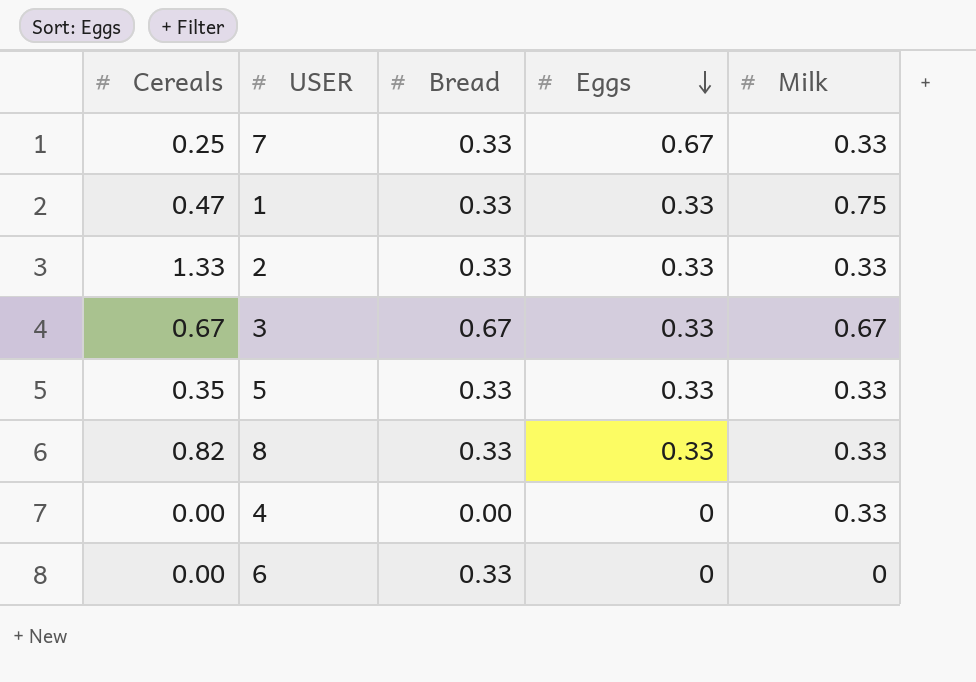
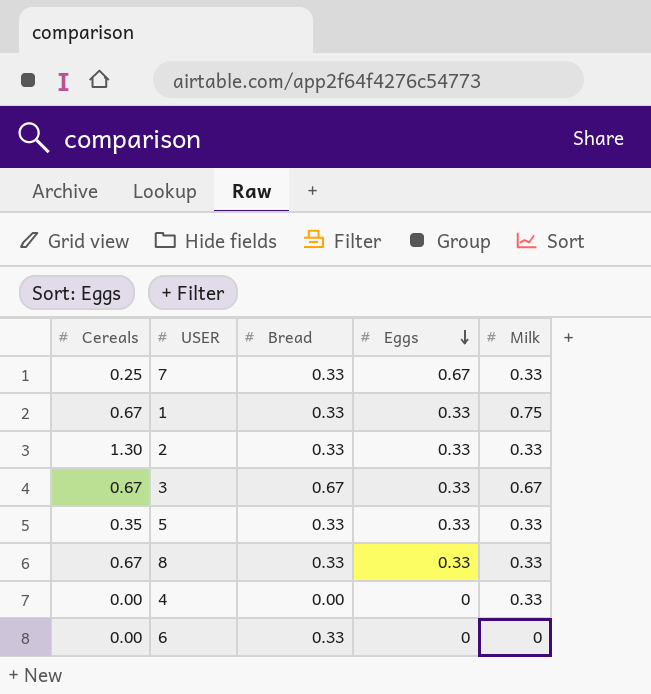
1 | Cereals: 0.47 -> 0.67
2 | Cereals: 1.33 -> 1.30
8 | Cereals: 0.82 -> 0.67

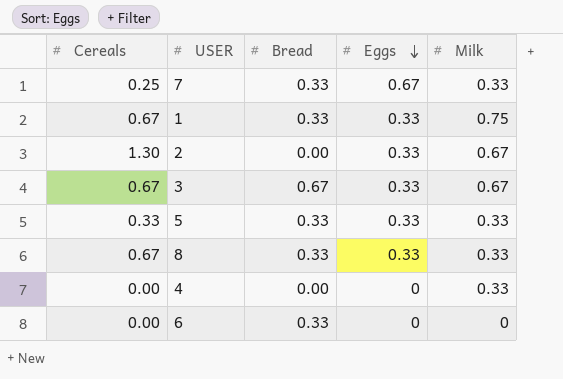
2 | Bread: 0.33 -> 0.00
2 | Milk: 0.33 -> 0.67
5 | Cereals: 0.35 -> 0.33

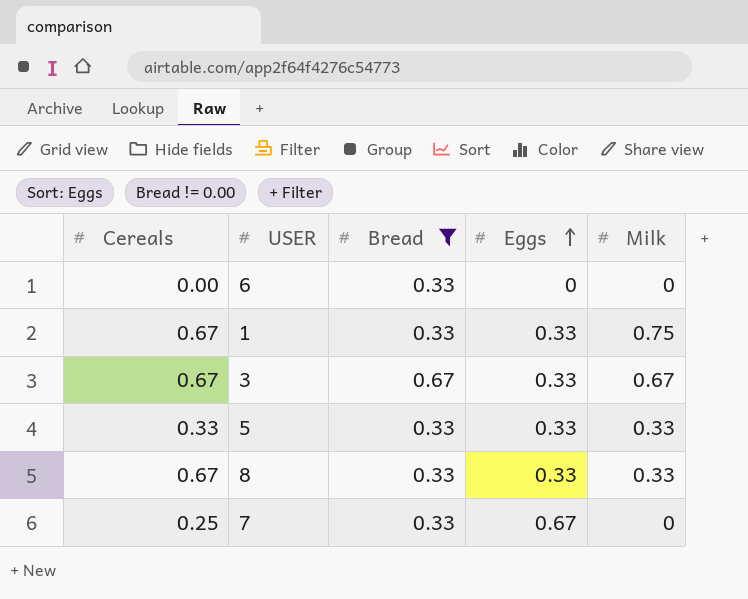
filter: none -> Bread != 0.00
row order: Eggs descending -> Eggs ascending
7 | Milk: 0.33 -> 0

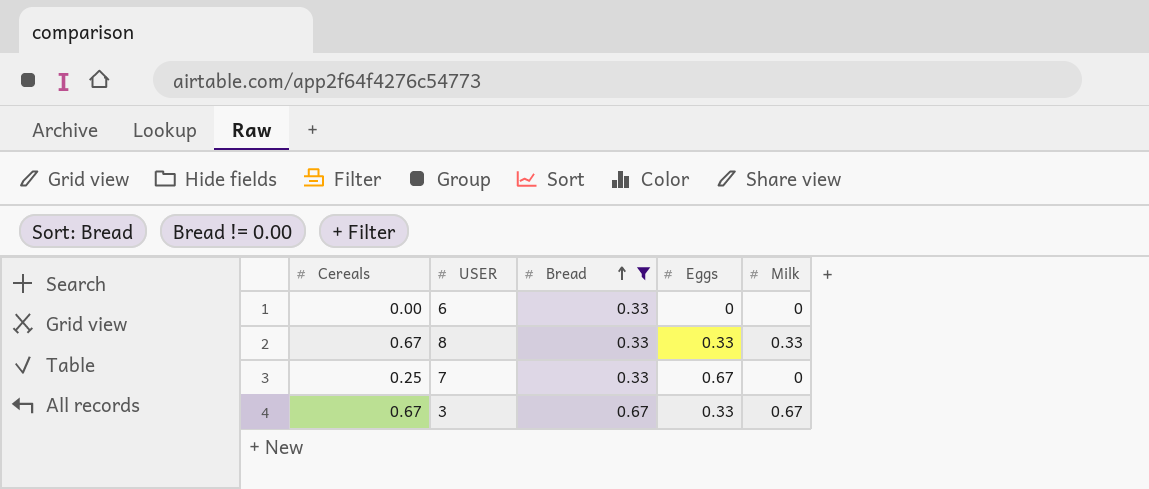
row order: Eggs ascending -> Bread ascending
row 1: 0.67 | 0.33 | 0.33 | 0.75 -> none
row 5: 0.33 | 0.33 | 0.33 | 0.33 -> none

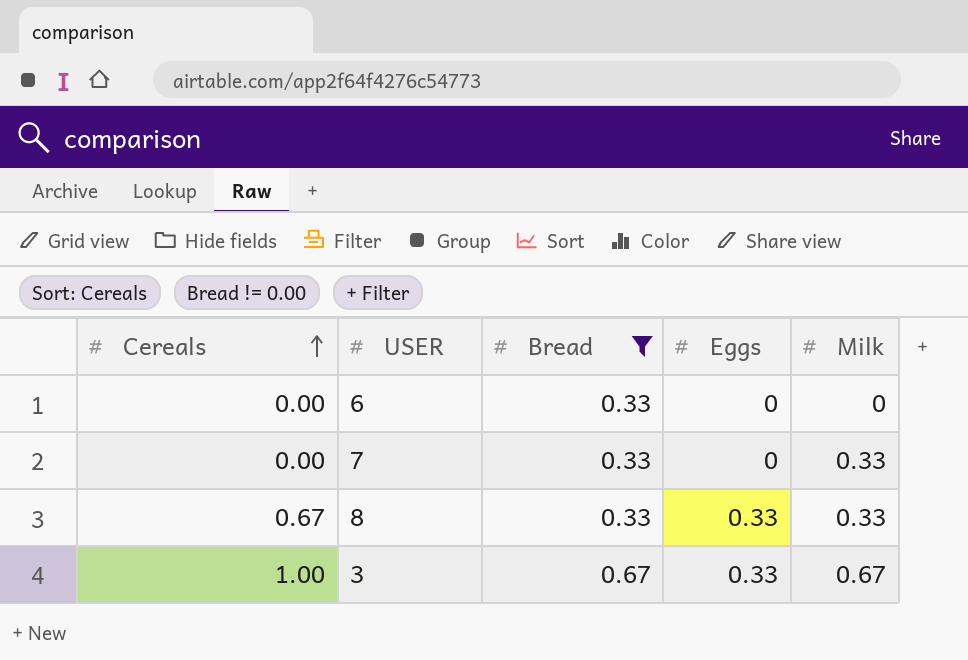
row order: Bread ascending -> Cereals ascending
7 | Cereals: 0.25 -> 0.00
7 | Eggs: 0.67 -> 0
7 | Milk: 0 -> 0.33
3 | Cereals: 0.67 -> 1.00

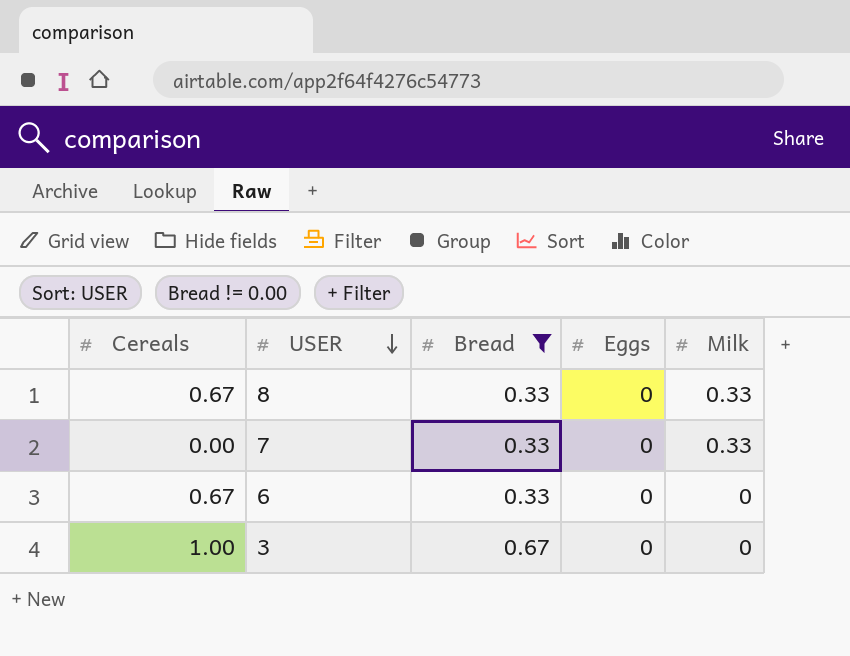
row order: Cereals ascending -> USER descending
8 | Eggs: 0.33 -> 0
6 | Cereals: 0.00 -> 0.67
3 | Eggs: 0.33 -> 0
3 | Milk: 0.67 -> 0

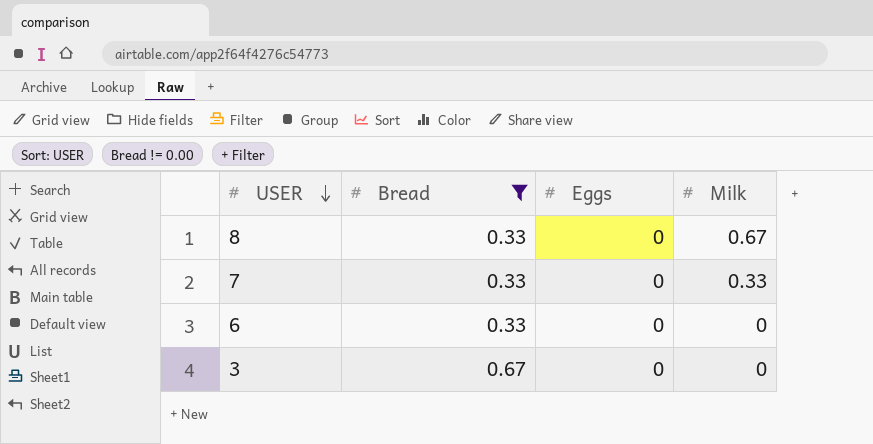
column Cereals | position: 1 -> none
8 | Milk: 0.33 -> 0.67

